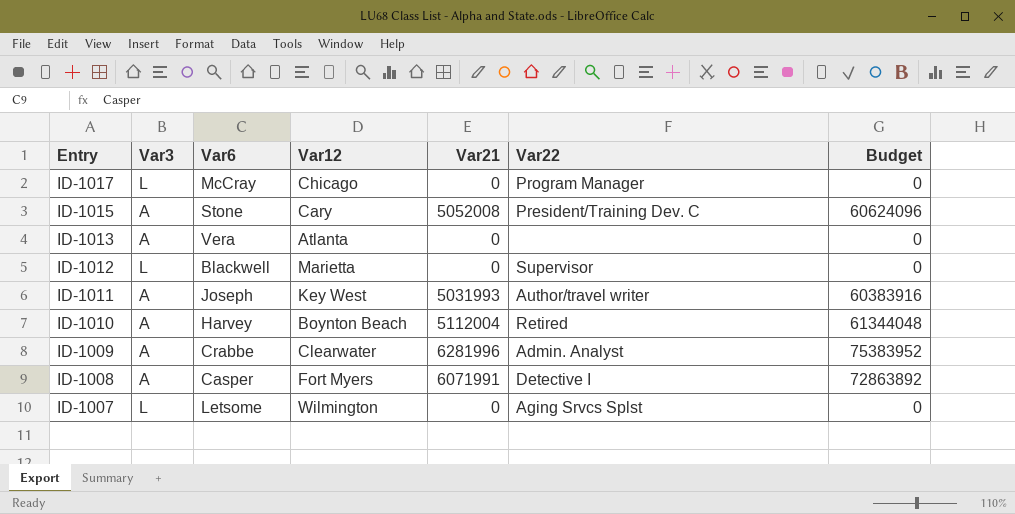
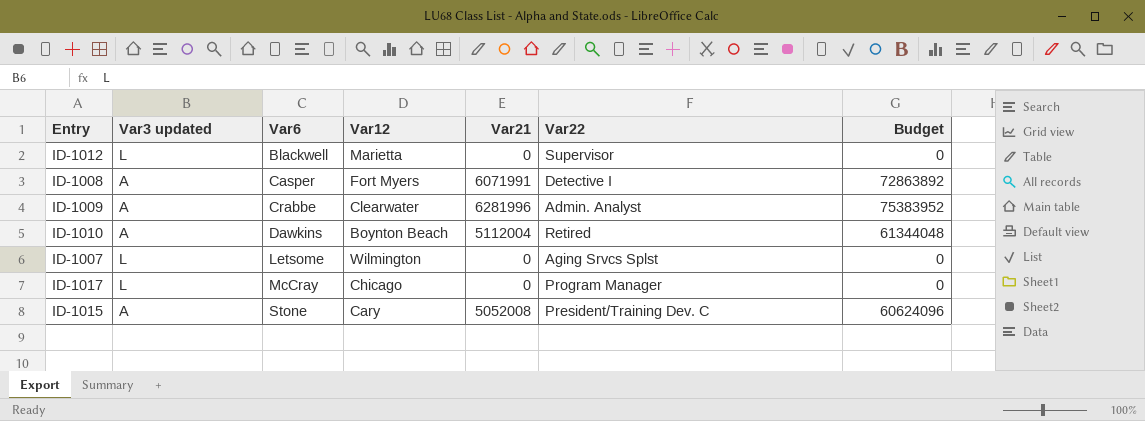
row order: Entry descending -> Var6 ascending
column name: Var3 -> Var3 updated
row ID-1013: A | Vera | Atlanta | 0 | none | 0 -> none
row ID-1011: A | Joseph | Key West | 5031993 | Author/travel writer | 60383916 -> none
ID-1010 | Var6: Harvey -> Dawkins

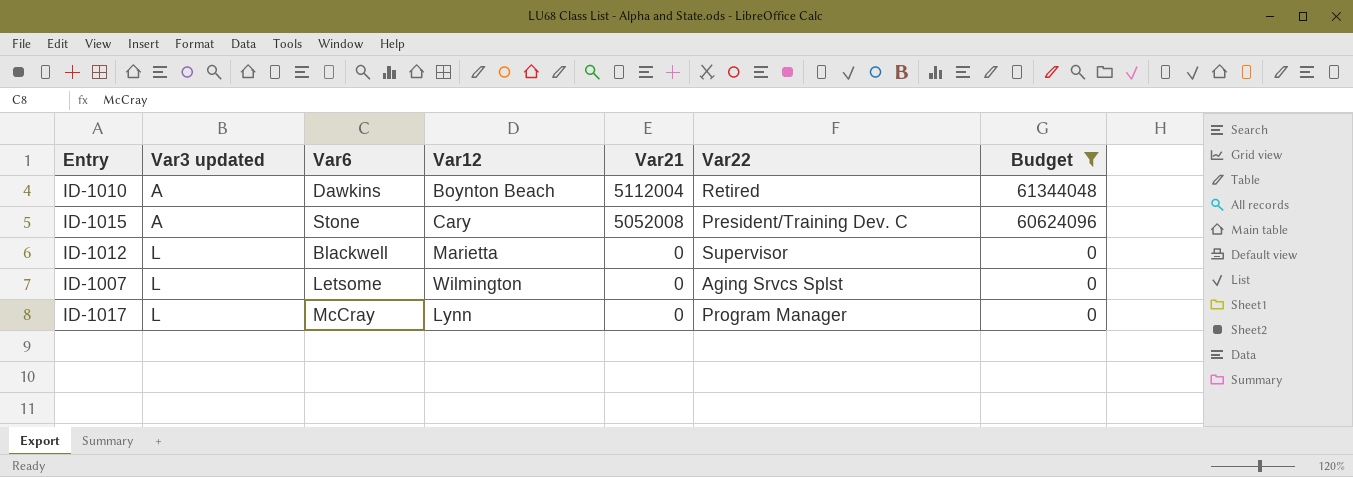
filter: none -> Budget <= 61344048
row order: Var6 ascending -> Var3 updated ascending
ID-1017 | Var12: Chicago -> Lynn

